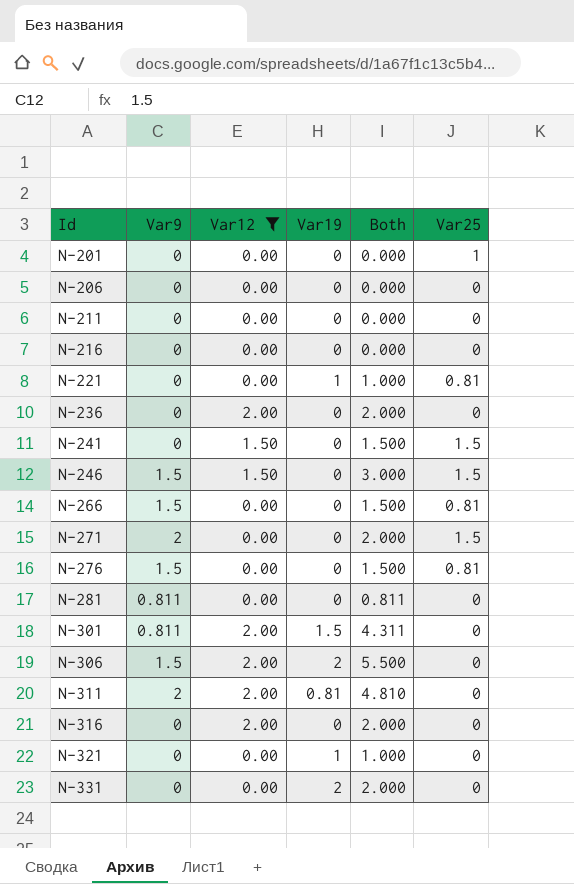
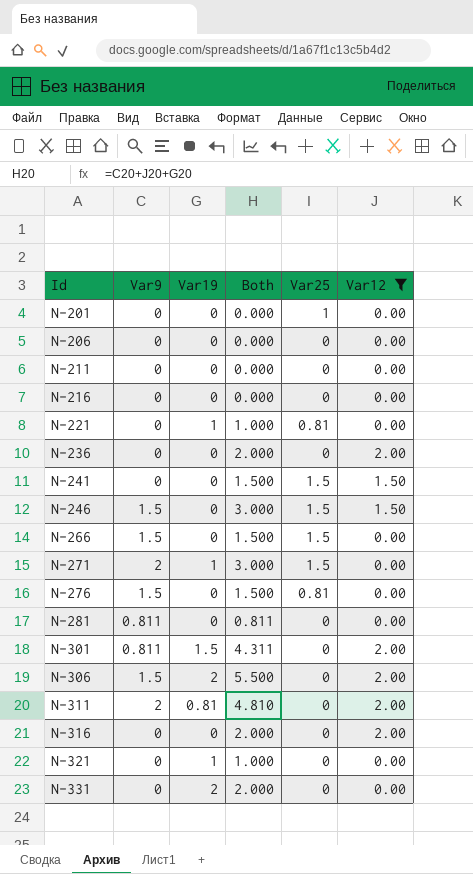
column Var12 | position: 3 -> 6
N-266 | Var25: 0.81 -> 1.5
N-271 | Var19: 0 -> 1
N-271 | Both: 2.000 -> 3.000

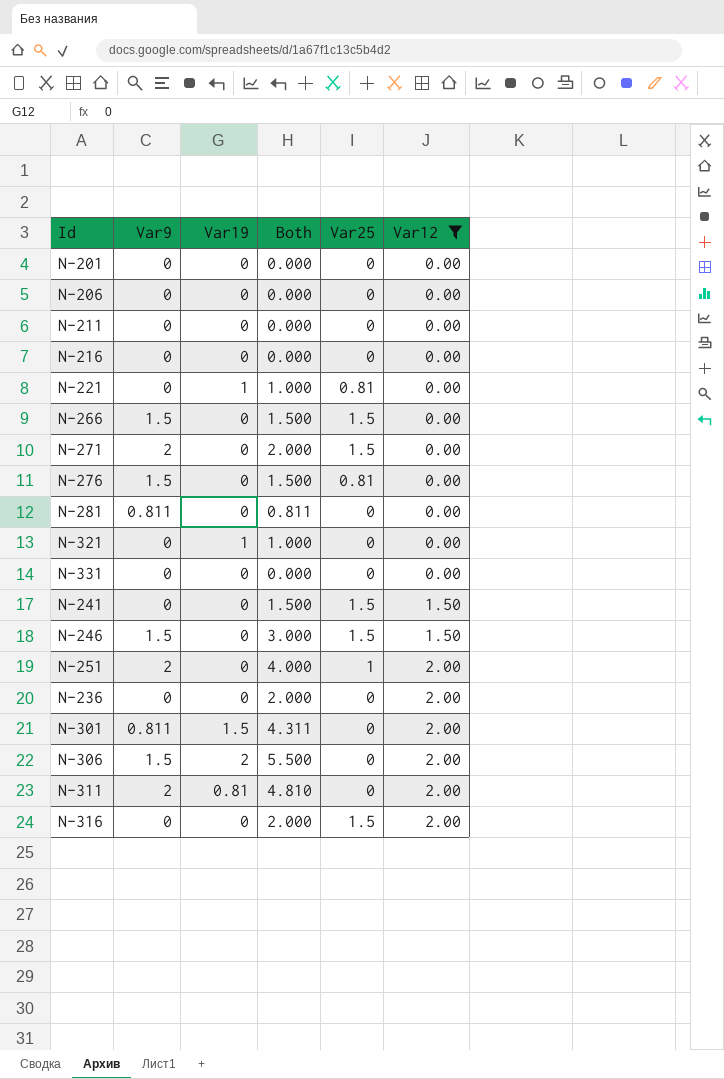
row order: Id ascending -> Var12 ascending
N-201 | Var25: 1 -> 0
N-271 | Var19: 1 -> 0
N-271 | Both: 3.000 -> 2.000
N-331 | Var19: 2 -> 0
N-331 | Both: 2.000 -> 0.000
row N-251: none -> 2 | 0 | 4.000 | 1 | 2.00
N-316 | Var25: 0 -> 1.5

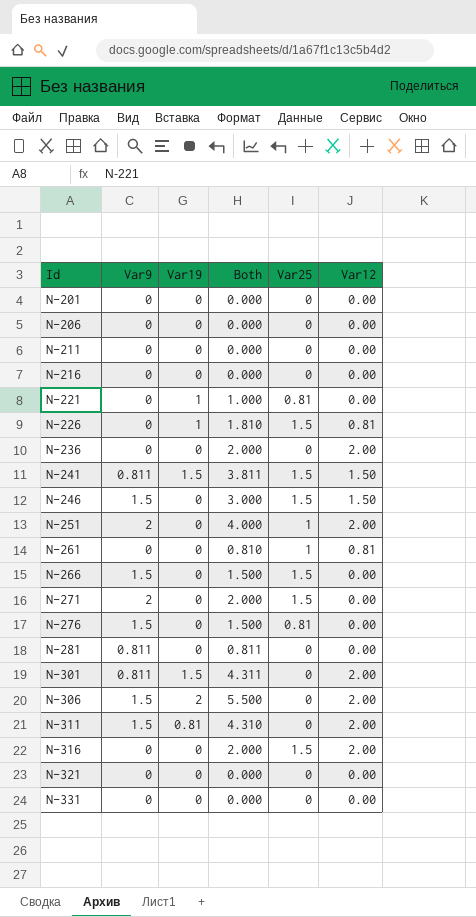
filter: Var12 != 0.81 -> none
row order: Var12 ascending -> Id ascending
N-241 | Var9: 0 -> 0.811
N-241 | Var19: 0 -> 1.5
N-241 | Both: 1.500 -> 3.811
N-311 | Var9: 2 -> 1.5
N-311 | Both: 4.810 -> 4.310
N-321 | Var19: 1 -> 0
N-321 | Both: 1.000 -> 0.000

